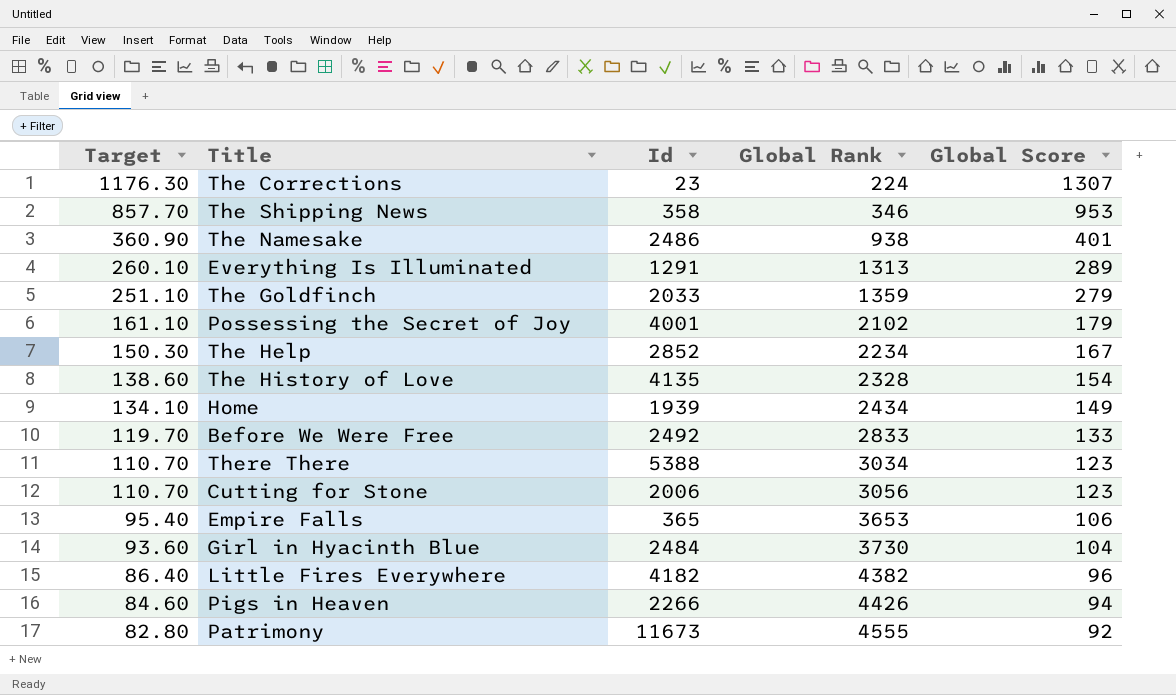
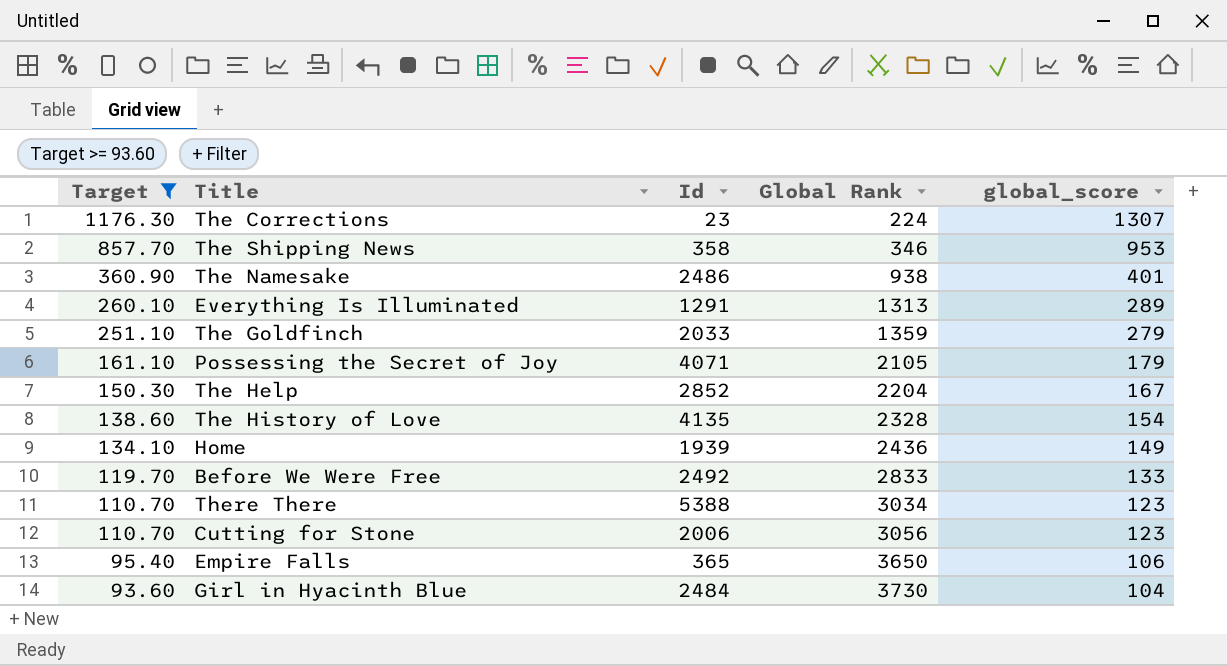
filter: none -> Target >= 93.60
column name: Global Score -> global_score
Possessing the Secret of Joy | Id: 4001 -> 4071
Possessing the Secret of Joy | Global Rank: 2102 -> 2105
The Help | Global Rank: 2234 -> 2204
Home | Global Rank: 2434 -> 2436
Empire Falls | Global Rank: 3653 -> 3650

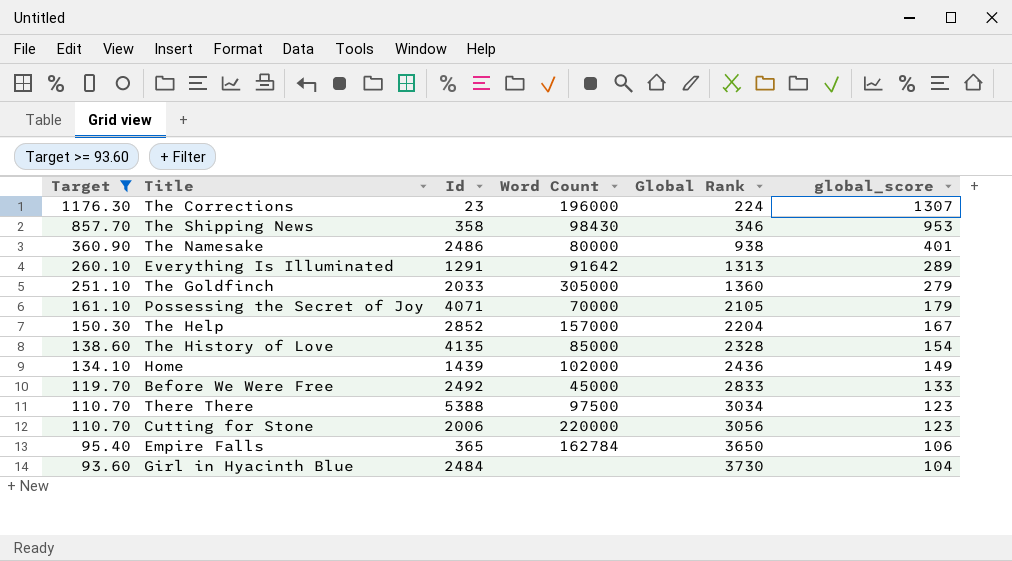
column Word Count | position: none -> 4
The Goldfinch | Global Rank: 1359 -> 1360
Home | Id: 1939 -> 1439

